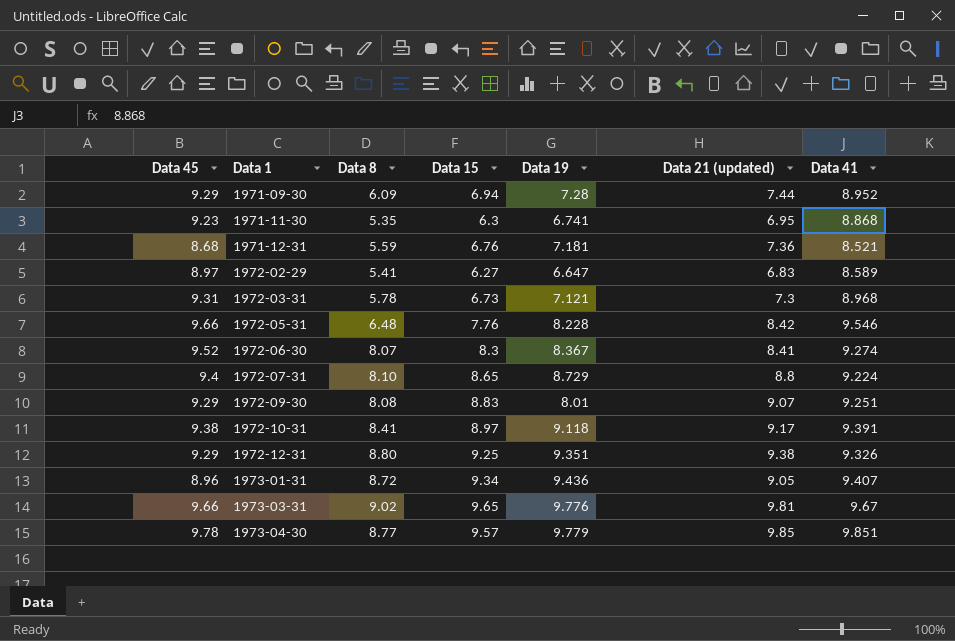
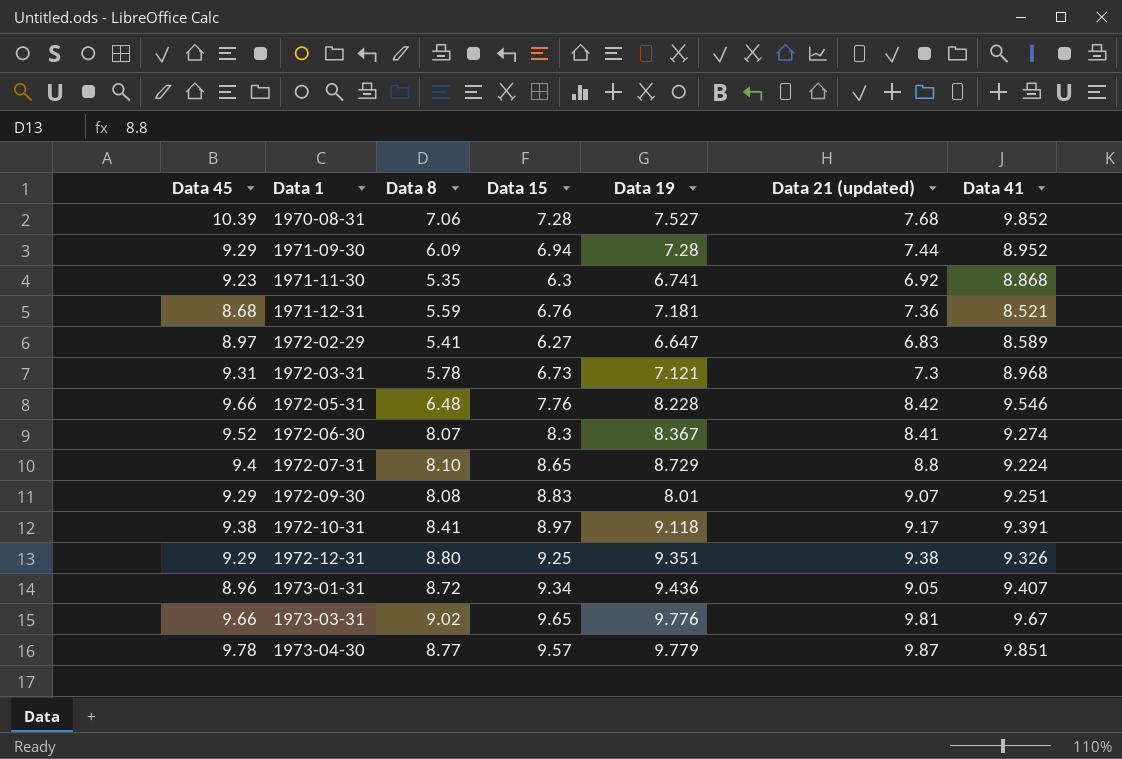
row 1970-08-31: none -> 10.39 | 7.06 | 7.28 | 7.527 | 7.68 | 9.852
1971-11-30 | Data 21 (updated): 6.95 -> 6.92
1973-04-30 | Data 21 (updated): 9.85 -> 9.87

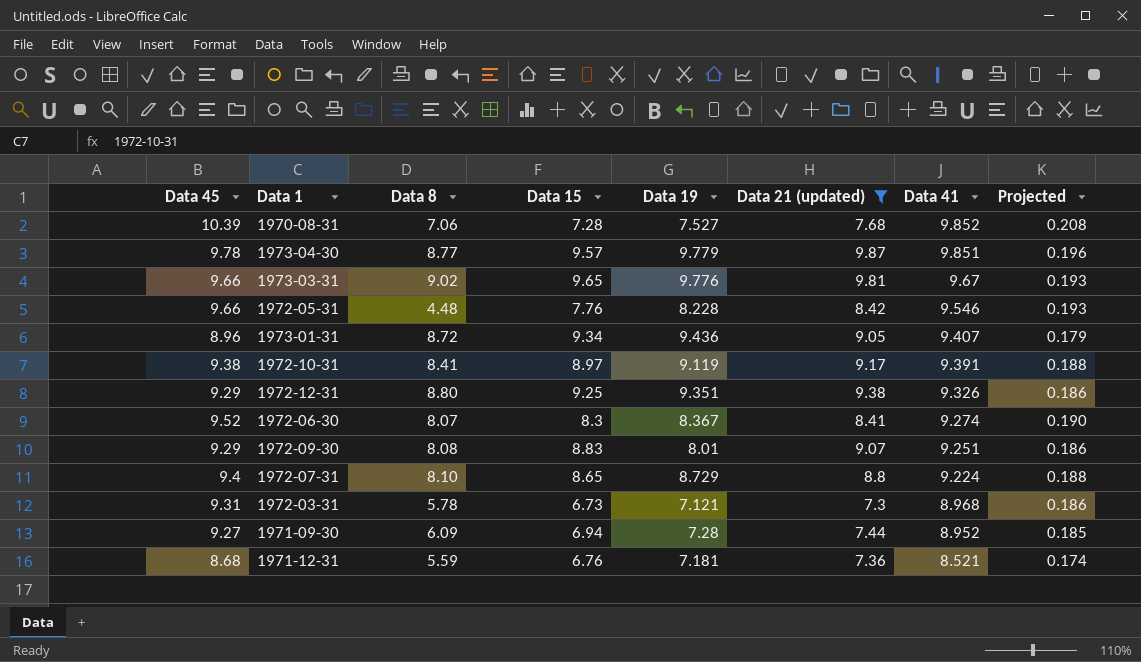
filter: none -> Data 21 (updated) >= 7.3
row order: Data 1 ascending -> Data 41 descending
column Projected | formula: none -> [Data 45] * 0.02
1972-05-31 | Data 8: 6.48 -> 4.48
1972-10-31 | Data 19: 9.118 -> 9.119
1971-09-30 | Data 45: 9.29 -> 9.27

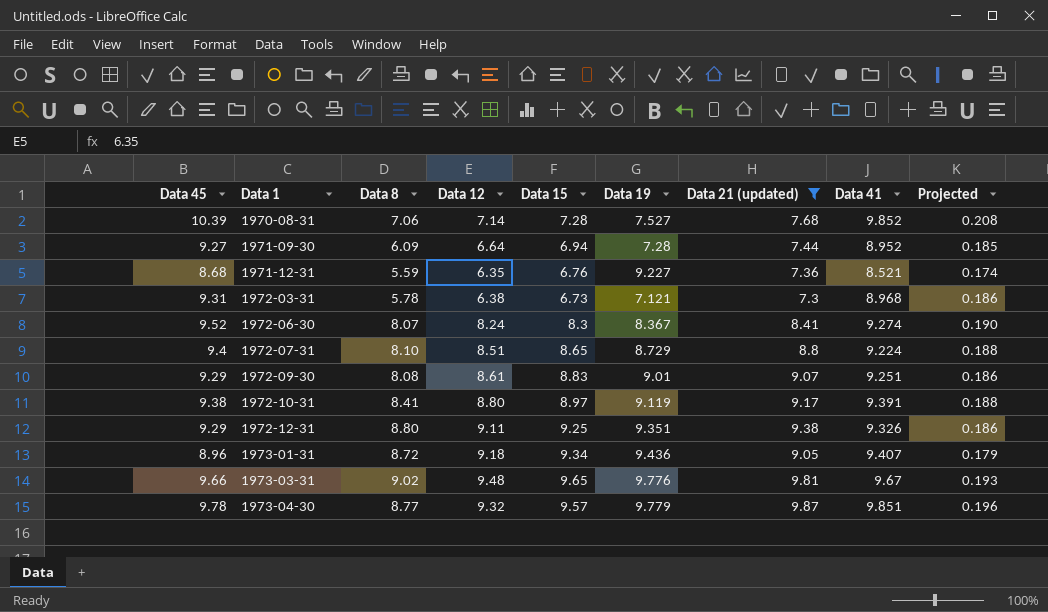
row order: Data 41 descending -> Data 1 ascending
column Data 12 | position: none -> 4
row 1972-05-31: 9.66 | 4.48 | 7.76 | 8.228 | 8.42 | 9.546 | 0.193 -> none
1971-12-31 | Data 19: 7.181 -> 9.227
1972-09-30 | Data 19: 8.01 -> 9.01

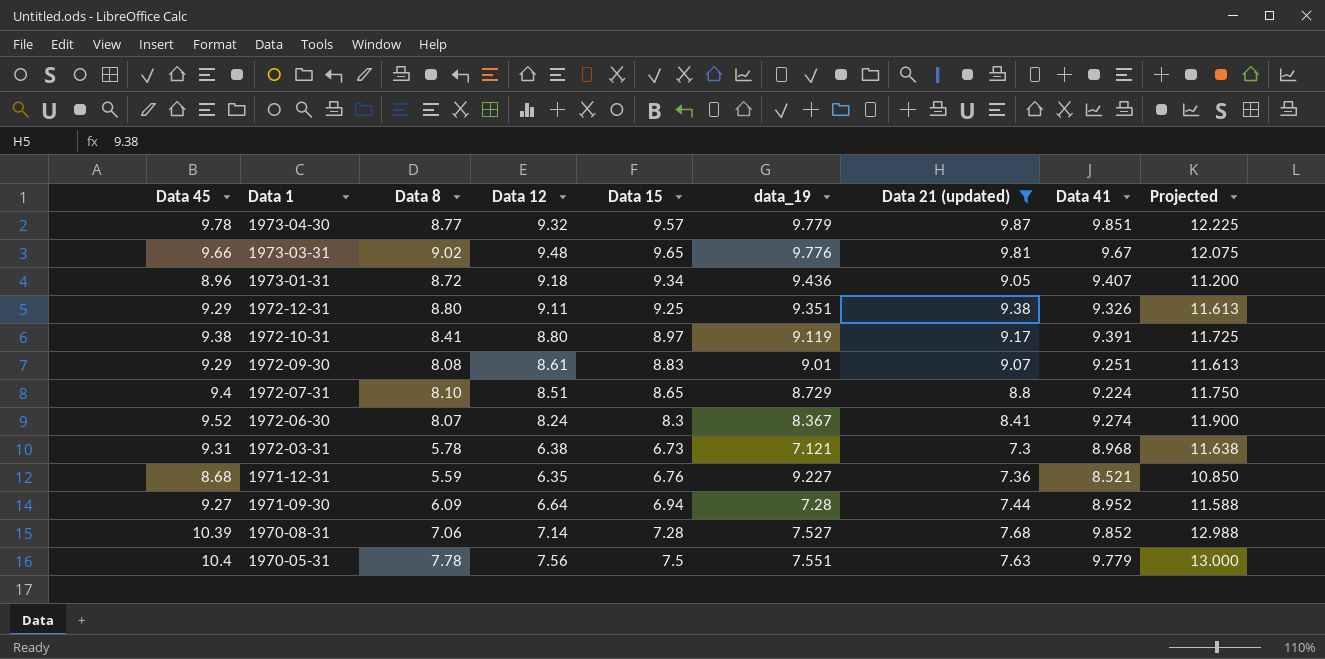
row order: Data 1 ascending -> Data 1 descending
column name: Data 19 -> data_19
column Projected | formula: [Data 45] * 0.02 -> [Data 45] * 1.25
row 1970-05-31: none -> 10.4 | 7.78 | 7.56 | 7.5 | 7.551 | 7.63 | 9.779 | 13.000

